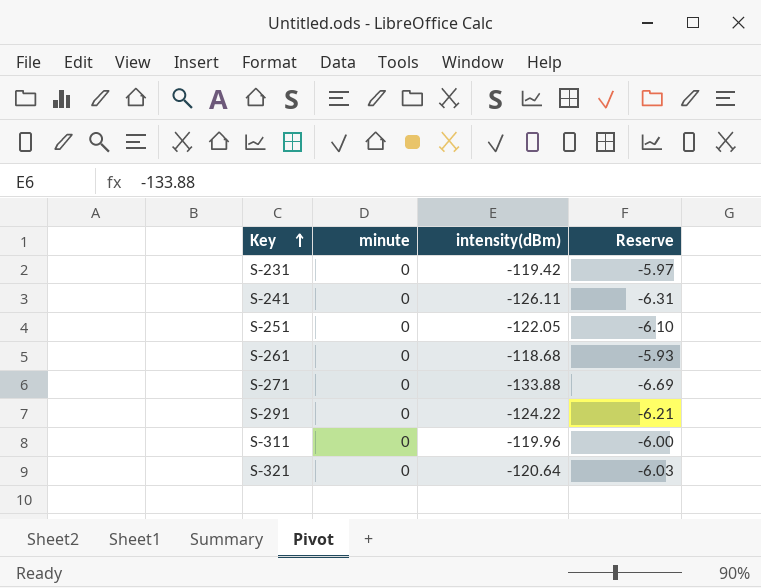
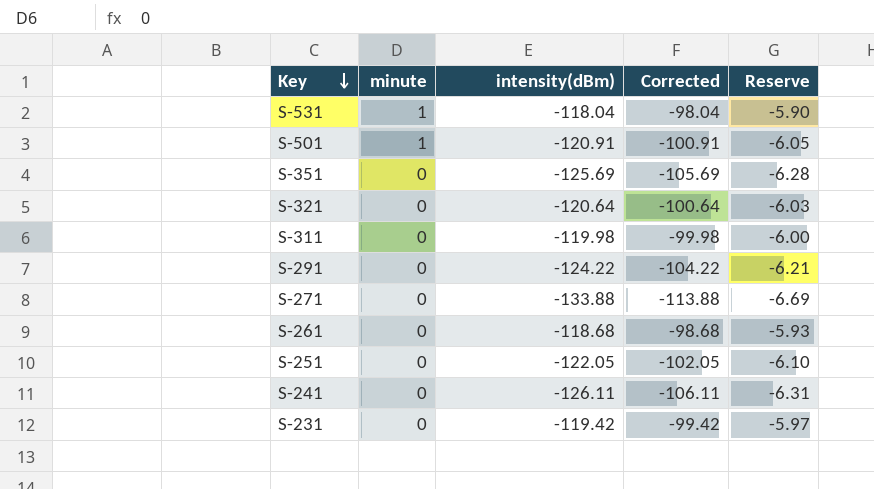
row order: Key ascending -> Key descending
column Corrected | formula: none -> [intensity(dBm)] + 20
row S-531: none -> 1 | -118.04 | -98.04 | -5.90
row S-501: none -> 1 | -120.91 | -100.91 | -6.05
row S-351: none -> 0 | -125.69 | -105.69 | -6.28
S-311 | intensity(dBm): -119.96 -> -119.98

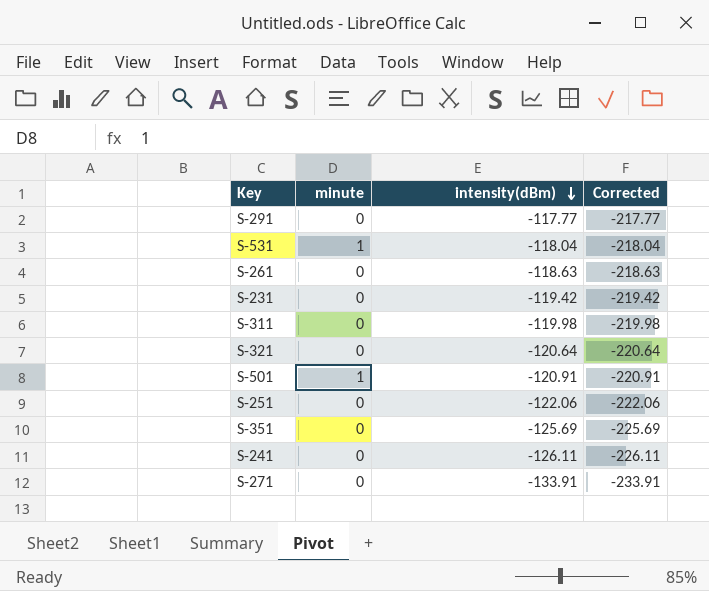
row order: Key descending -> intensity(dBm) descending
column Reserve | formula: [intensity(dBm)] * 0.05 -> none
column Corrected | formula: [intensity(dBm)] + 20 -> [intensity(dBm)] - 100
S-291 | intensity(dBm): -124.22 -> -117.77
S-261 | intensity(dBm): -118.68 -> -118.63
S-251 | intensity(dBm): -122.05 -> -122.06
S-271 | intensity(dBm): -133.88 -> -133.91

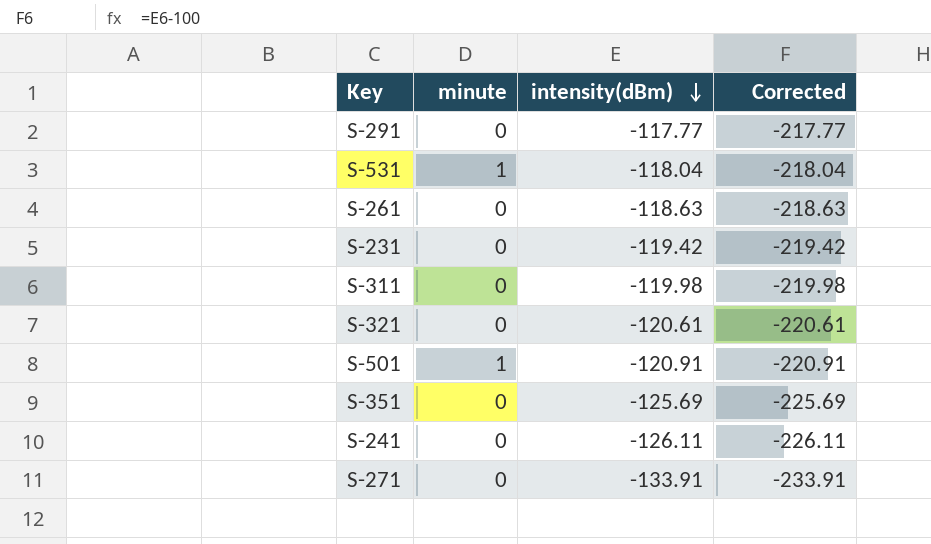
row S-251: 0 | -122.06 | -222.06 -> none
S-321 | intensity(dBm): -120.64 -> -120.61
S-321 | Corrected: -220.64 -> -220.61

